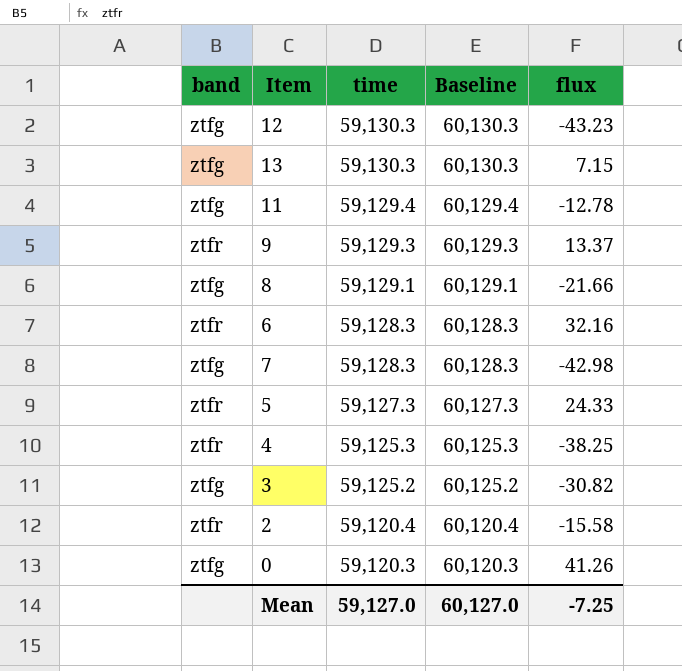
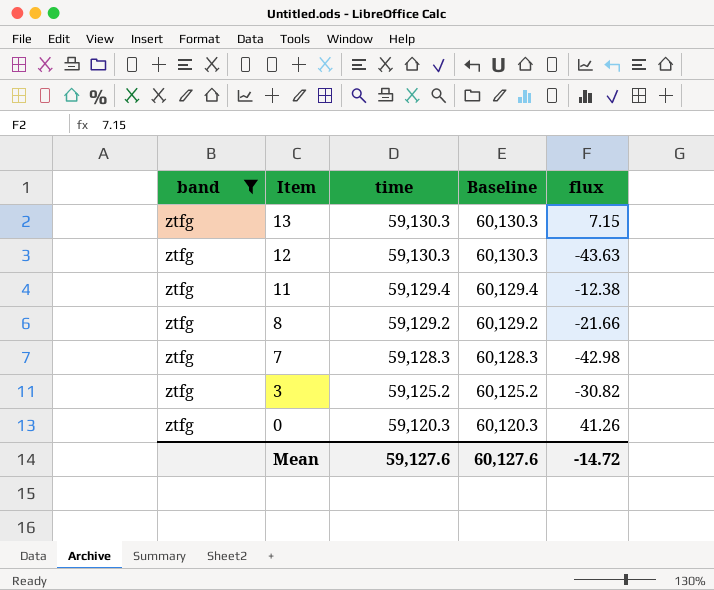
filter: none -> band = ztfg
row order: time descending -> Item descending
12 | flux: -43.23 -> -43.63
11 | flux: -12.78 -> -12.38
8 | time: 59,129.1 -> 59,129.2
8 | Baseline: 60,129.1 -> 60,129.2
Mean | time: 59,127.0 -> 59,127.6
Mean | Baseline: 60,127.0 -> 60,127.6
Mean | flux: -7.25 -> -14.72

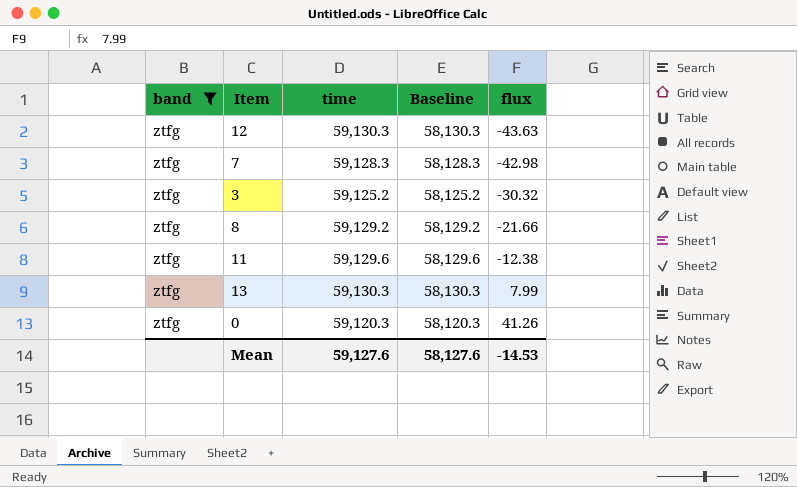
row order: Item descending -> flux ascending
column Baseline | formula: [time] + 1000 -> [time] - 1000
3 | flux: -30.82 -> -30.32
11 | time: 59,129.4 -> 59,129.6
13 | flux: 7.15 -> 7.99
Mean | Baseline: 60,127.6 -> 58,127.6
Mean | flux: -14.72 -> -14.53

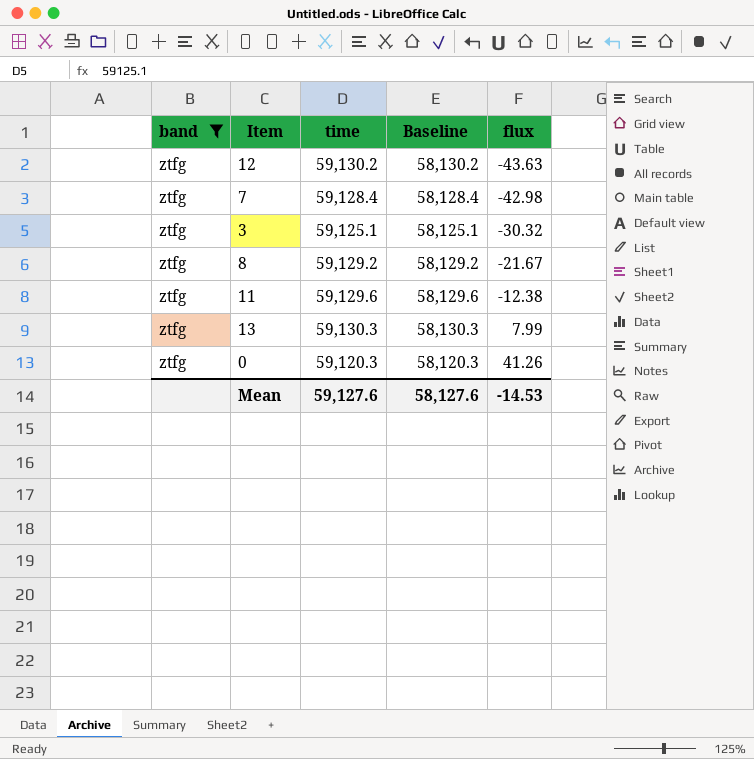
12 | time: 59,130.3 -> 59,130.2
12 | Baseline: 58,130.3 -> 58,130.2
7 | time: 59,128.3 -> 59,128.4
7 | Baseline: 58,128.3 -> 58,128.4
3 | time: 59,125.2 -> 59,125.1
3 | Baseline: 58,125.2 -> 58,125.1
8 | flux: -21.66 -> -21.67

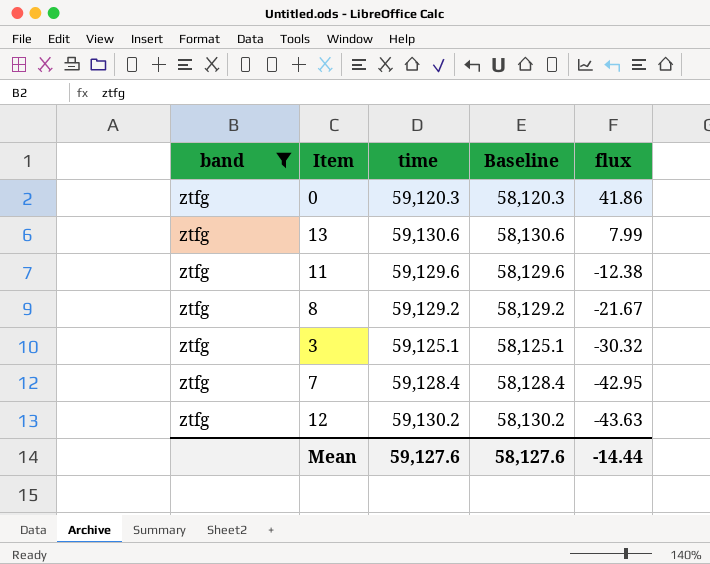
row order: flux ascending -> flux descending
0 | flux: 41.26 -> 41.86
13 | time: 59,130.3 -> 59,130.6
13 | Baseline: 58,130.3 -> 58,130.6
7 | flux: -42.98 -> -42.95
Mean | flux: -14.53 -> -14.44

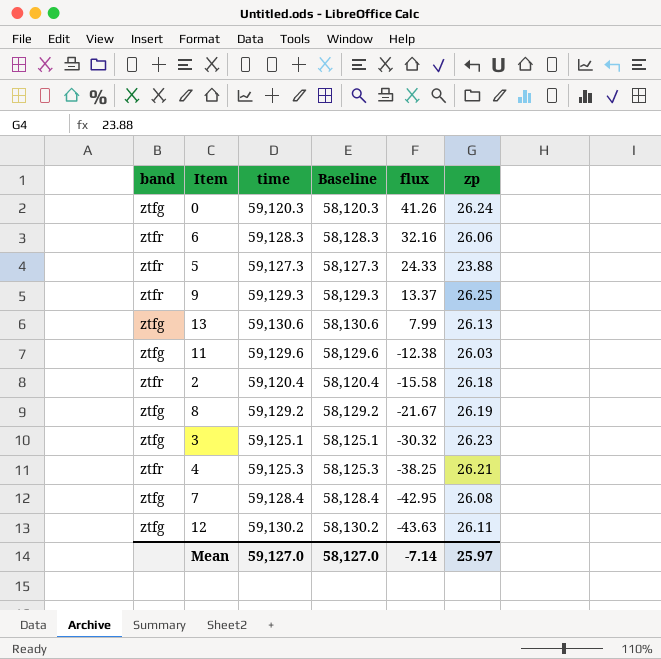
filter: band = ztfg -> none
column zp | position: none -> 6
0 | flux: 41.86 -> 41.26
Mean | time: 59,127.6 -> 59,127.0
Mean | Baseline: 58,127.6 -> 58,127.0
Mean | flux: -14.44 -> -7.14

